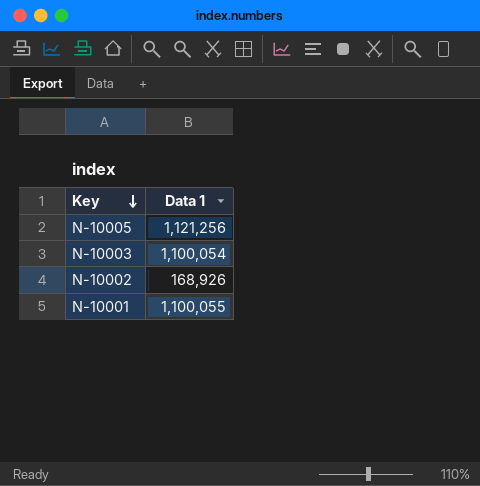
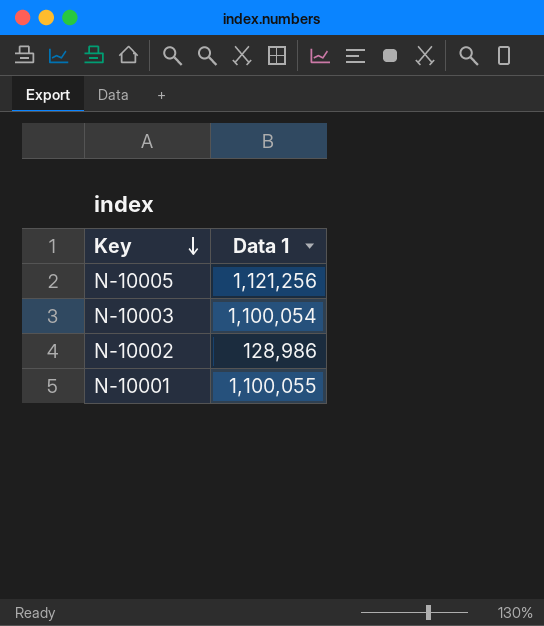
N-10002 | Data 1: 168,926 -> 128,986

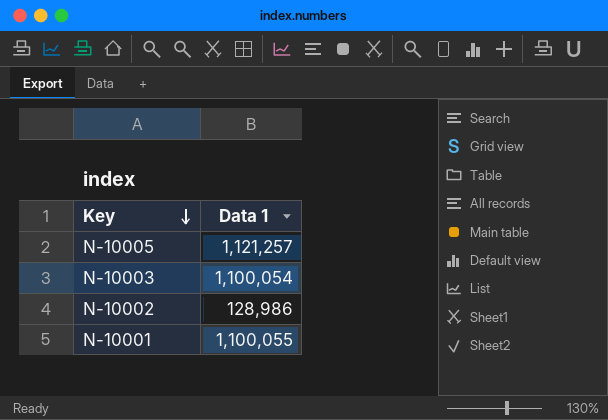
N-10005 | Data 1: 1,121,256 -> 1,121,257

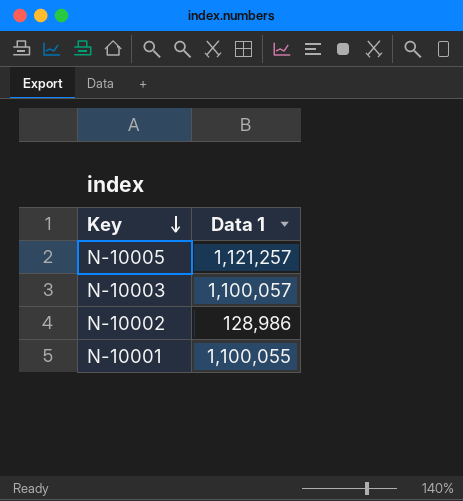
N-10003 | Data 1: 1,100,054 -> 1,100,057

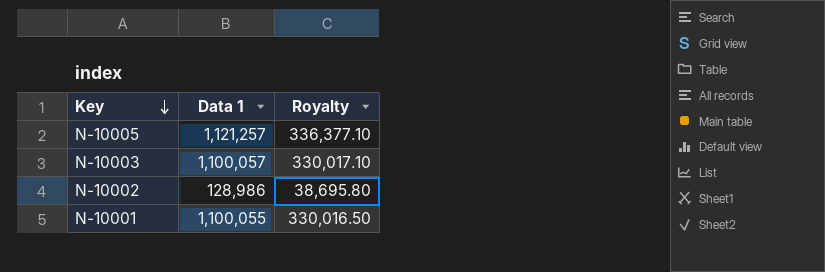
column Royalty | formula: none -> [Data 1] * 0.3

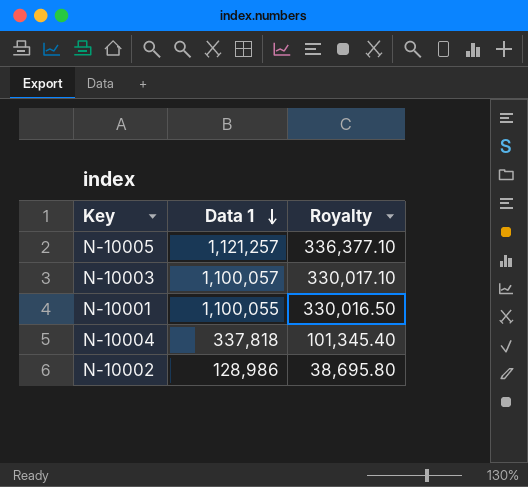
row order: Key descending -> Data 1 descending
row N-10004: none -> 337,818 | 101,345.40

